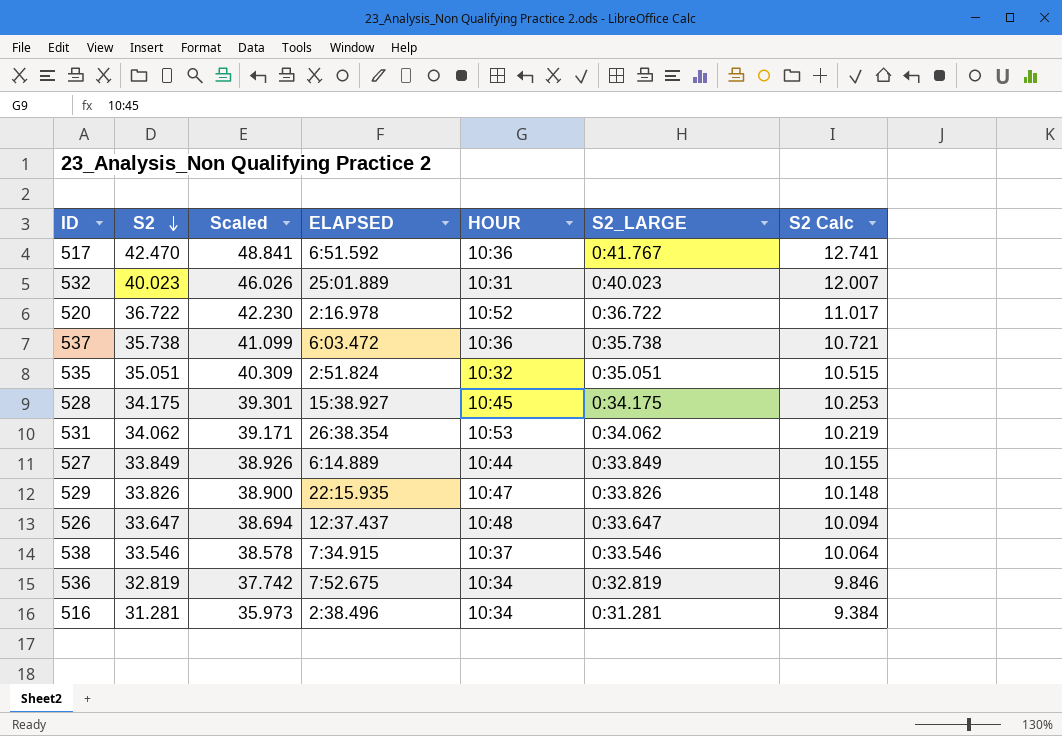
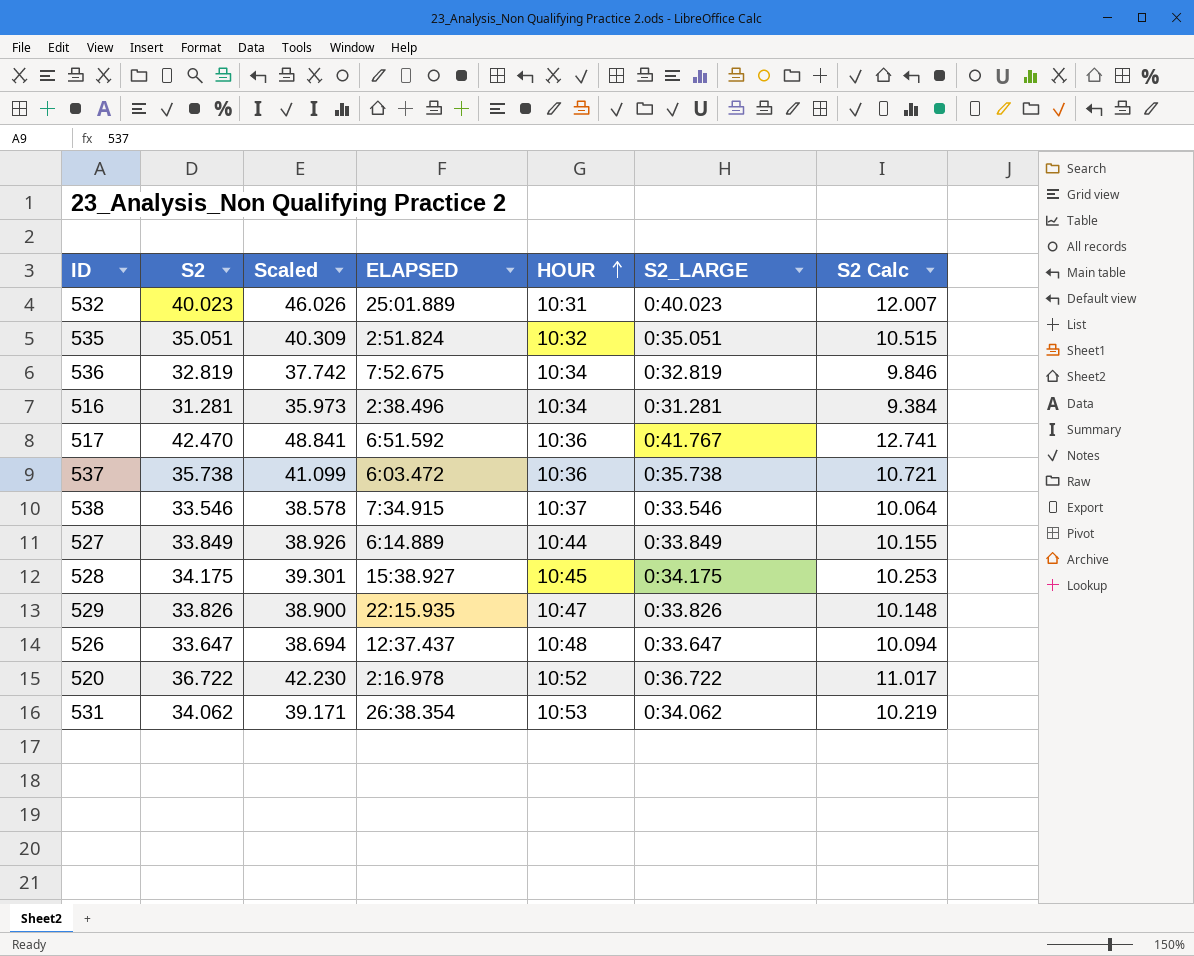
row order: S2 descending -> HOUR ascending

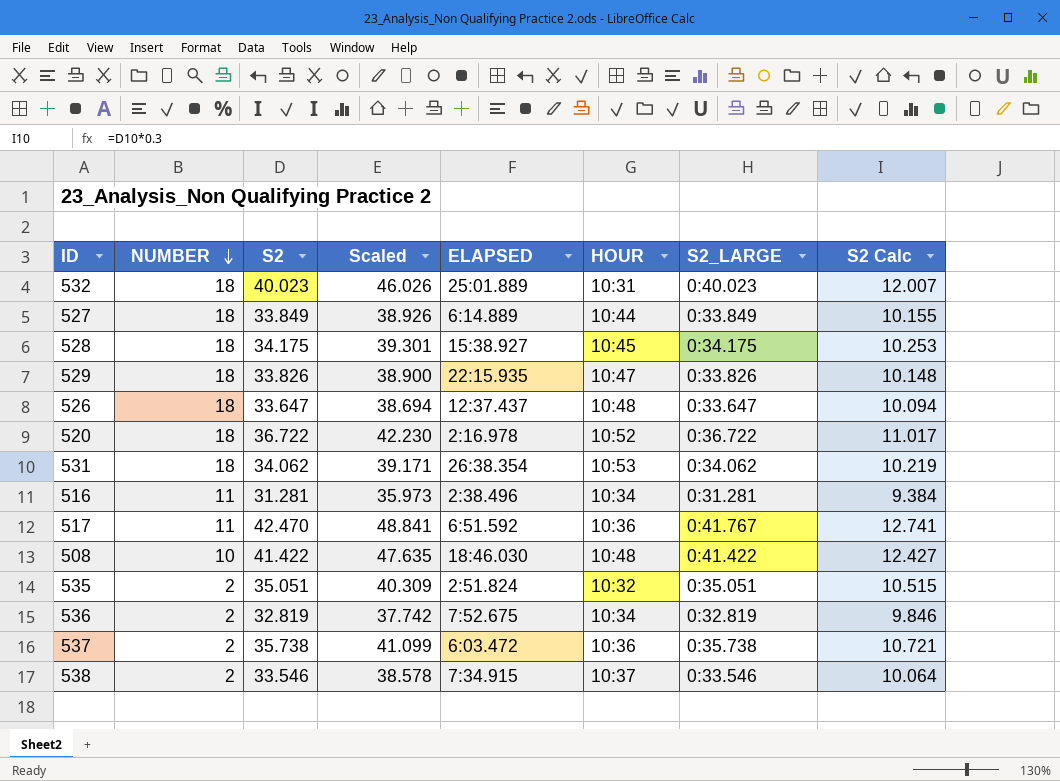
row order: HOUR ascending -> NUMBER descending
column NUMBER | position: none -> 2
row 508: none -> 10 | 41.422 | 47.635 | 18:46.030 | 10:48 | 0:41.422 | 12.427

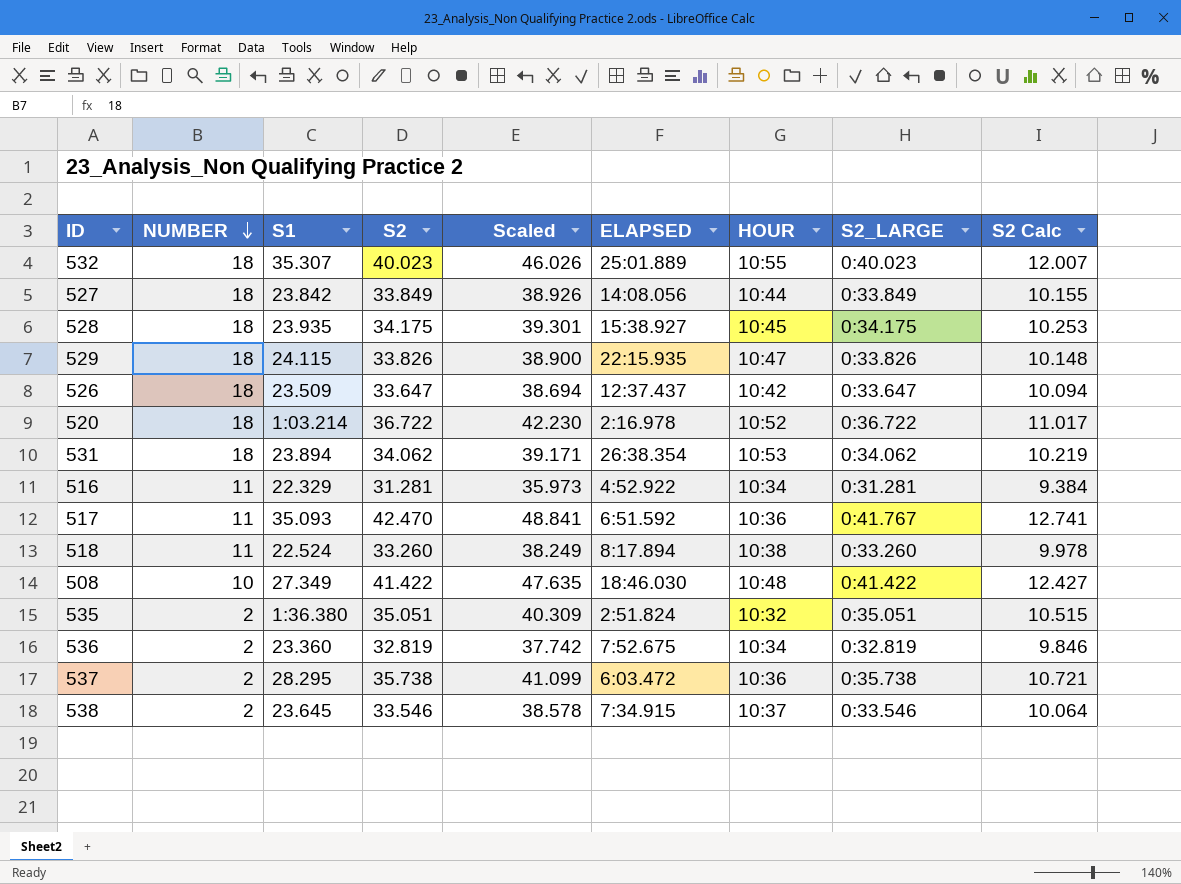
column S1 | position: none -> 3
532 | HOUR: 10:31 -> 10:55
527 | ELAPSED: 6:14.889 -> 14:08.056
526 | HOUR: 10:48 -> 10:42
516 | ELAPSED: 2:38.496 -> 4:52.922
row 518: none -> 11 | 22.524 | 33.260 | 38.249 | 8:17.894 | 10:38 | 0:33.260 | 9.978

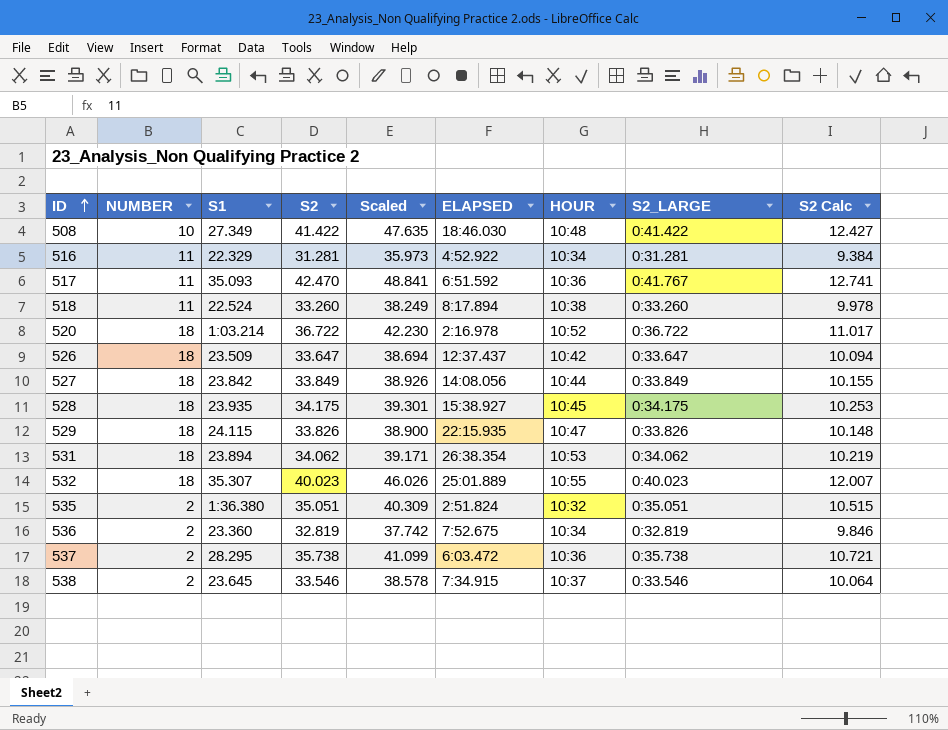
row order: NUMBER descending -> ID ascending

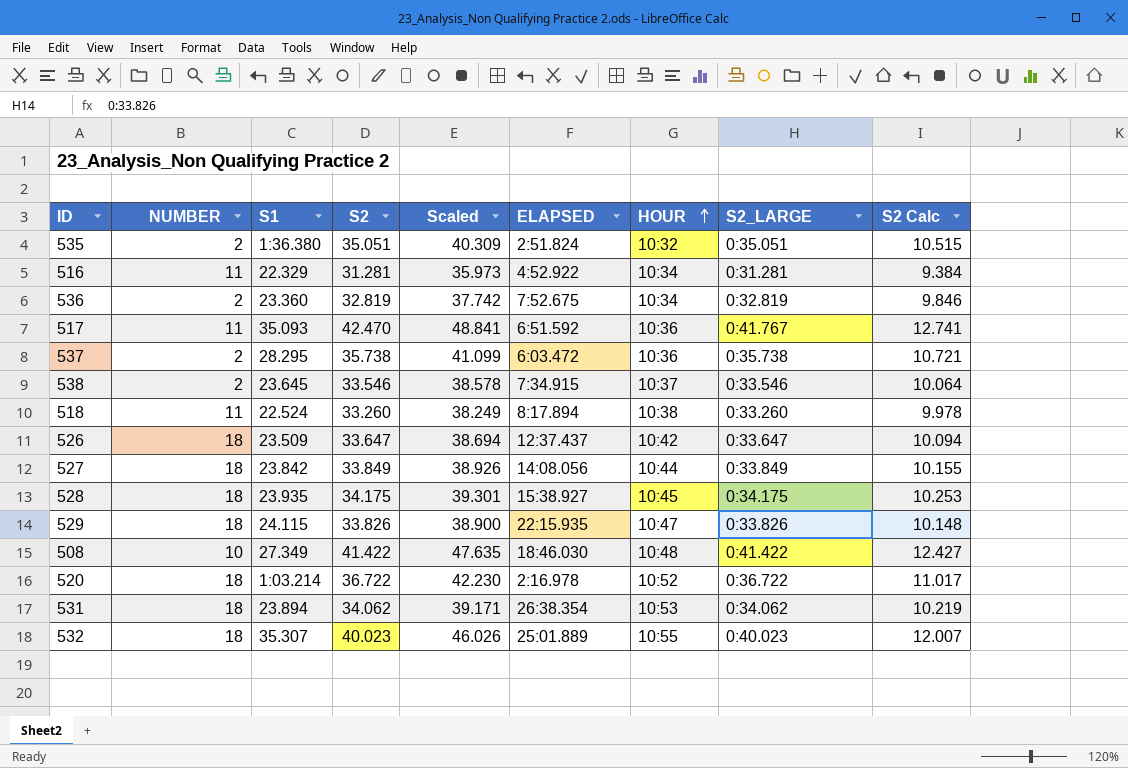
row order: ID ascending -> HOUR ascending

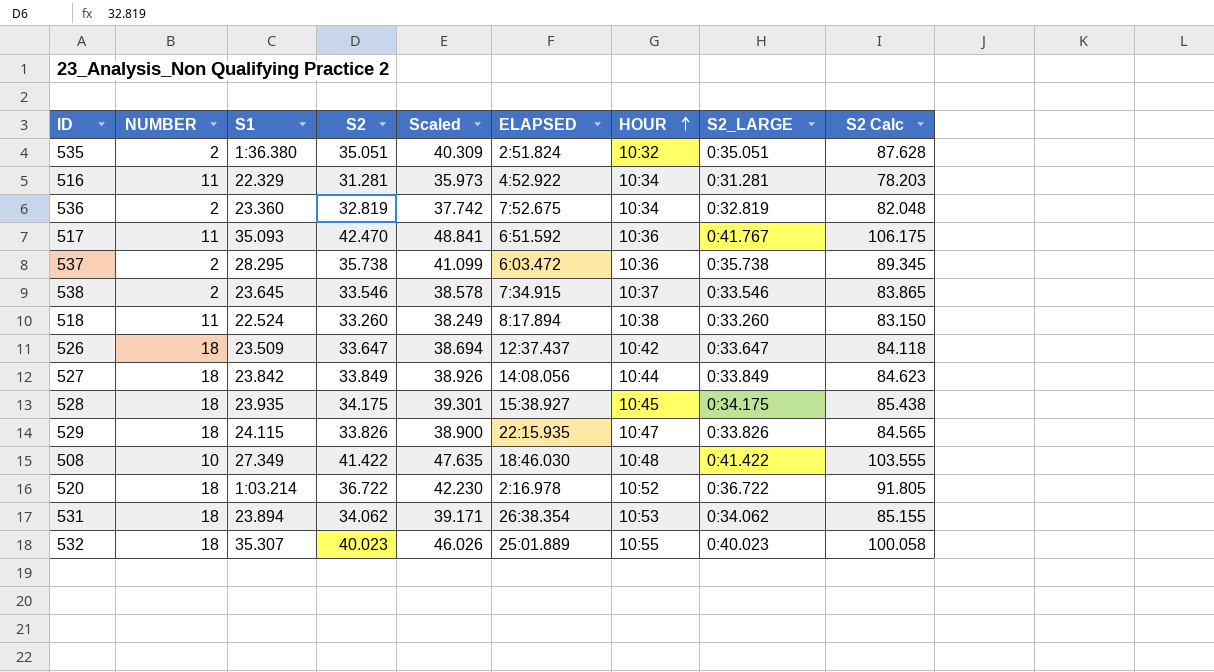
column S2 Calc | formula: [S2] * 0.3 -> [S2] * 2.5

